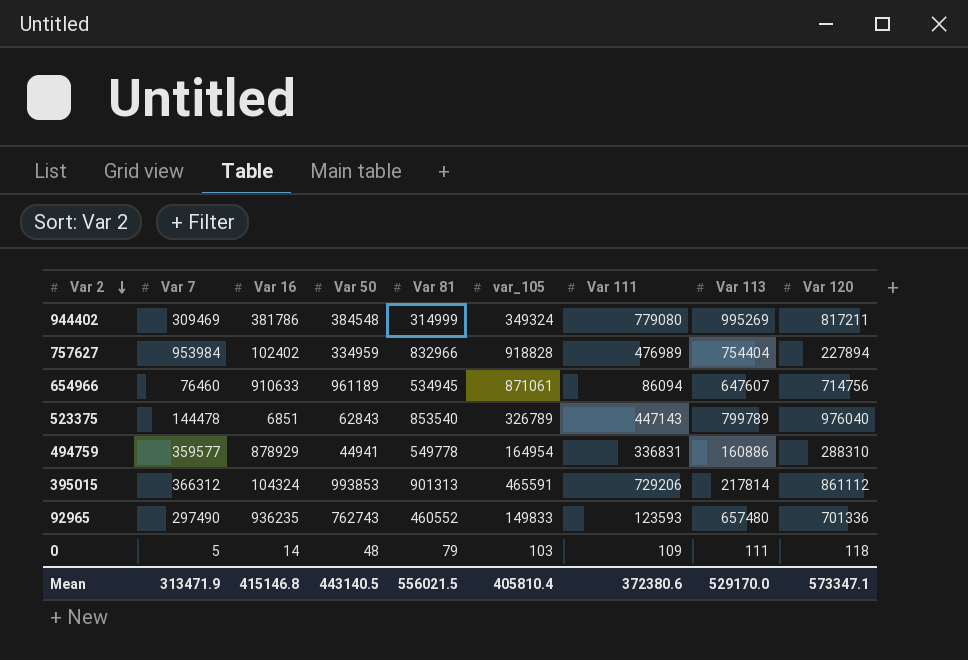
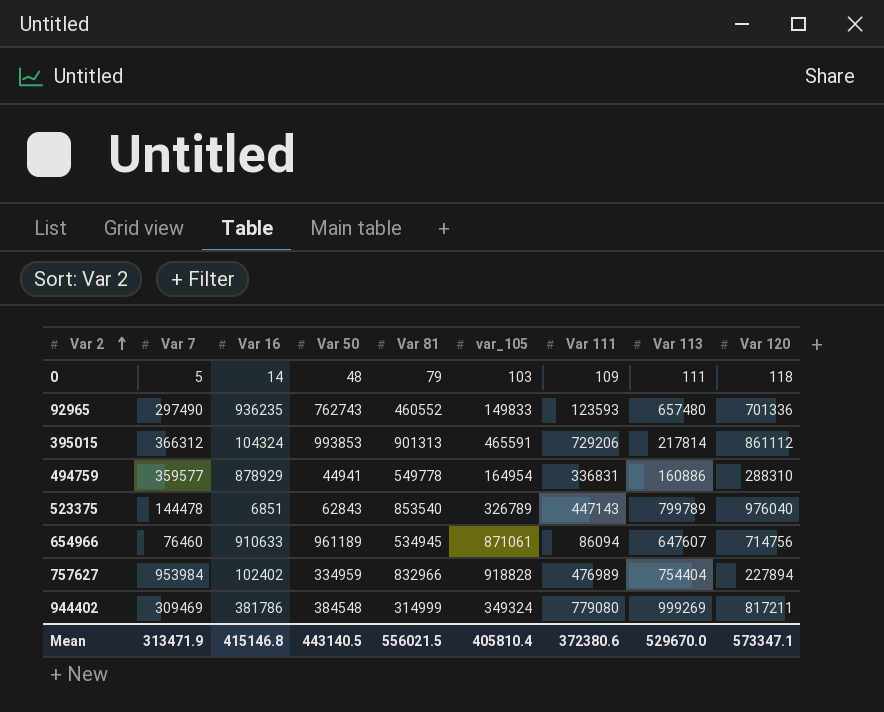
row order: Var 2 descending -> Var 2 ascending
944402 | Var 113: 995269 -> 999269
Mean | Var 113: 529170.0 -> 529670.0

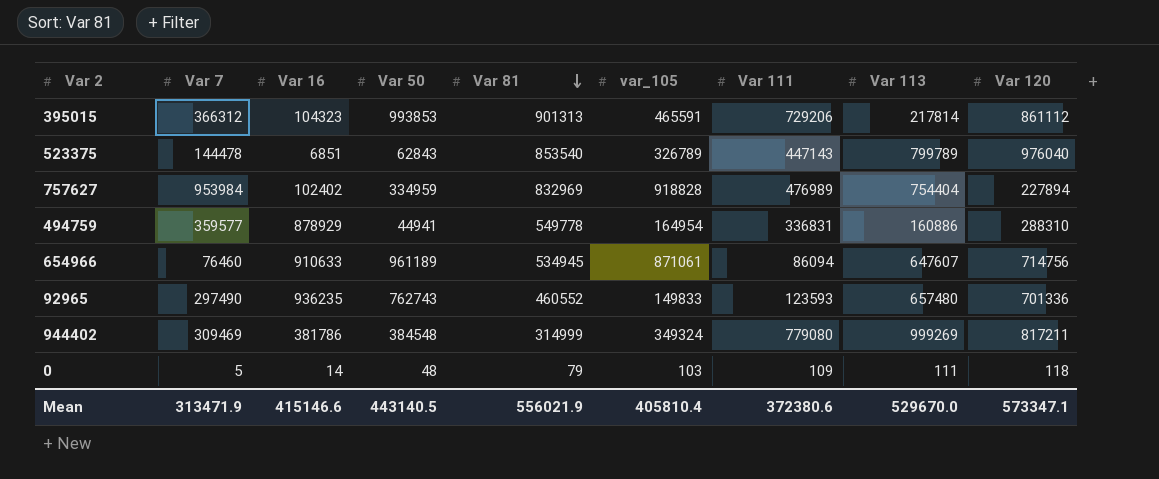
row order: Var 2 ascending -> Var 81 descending
395015 | Var 16: 104324 -> 104323
757627 | Var 81: 832966 -> 832969
Mean | Var 16: 415146.8 -> 415146.6
Mean | Var 81: 556021.5 -> 556021.9

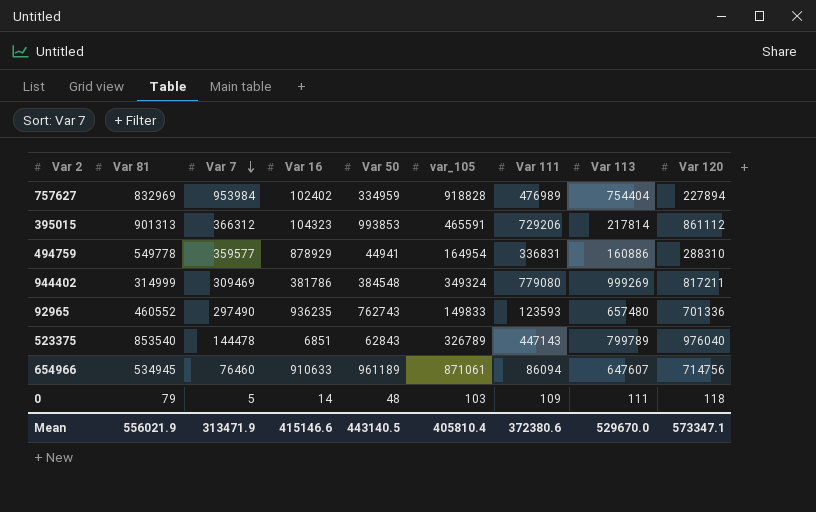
row order: Var 81 descending -> Var 7 descending
column Var 81 | position: 5 -> 2

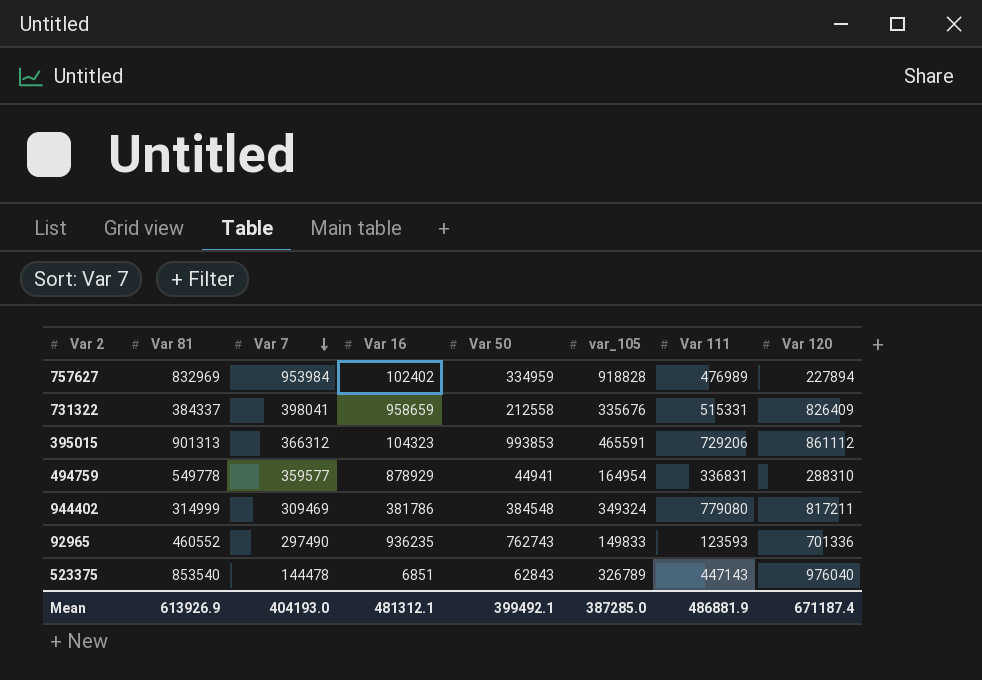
column Var 113 | position: 8 -> none
row 654966: 534945 | 76460 | 910633 | 961189 | 871061 | 86094 | 647607 | 714756 -> none
row 0: 79 | 5 | 14 | 48 | 103 | 109 | 111 | 118 -> none
row 731322: none -> 384337 | 398041 | 958659 | 212558 | 335676 | 515331 | 826409
Mean | Var 81: 556021.9 -> 613926.9
Mean | Var 7: 313471.9 -> 404193.0
Mean | Var 16: 415146.6 -> 481312.1
Mean | Var 50: 443140.5 -> 399492.1
Mean | var_105: 405810.4 -> 387285.0
Mean | Var 111: 372380.6 -> 486881.9
Mean | Var 120: 573347.1 -> 671187.4

